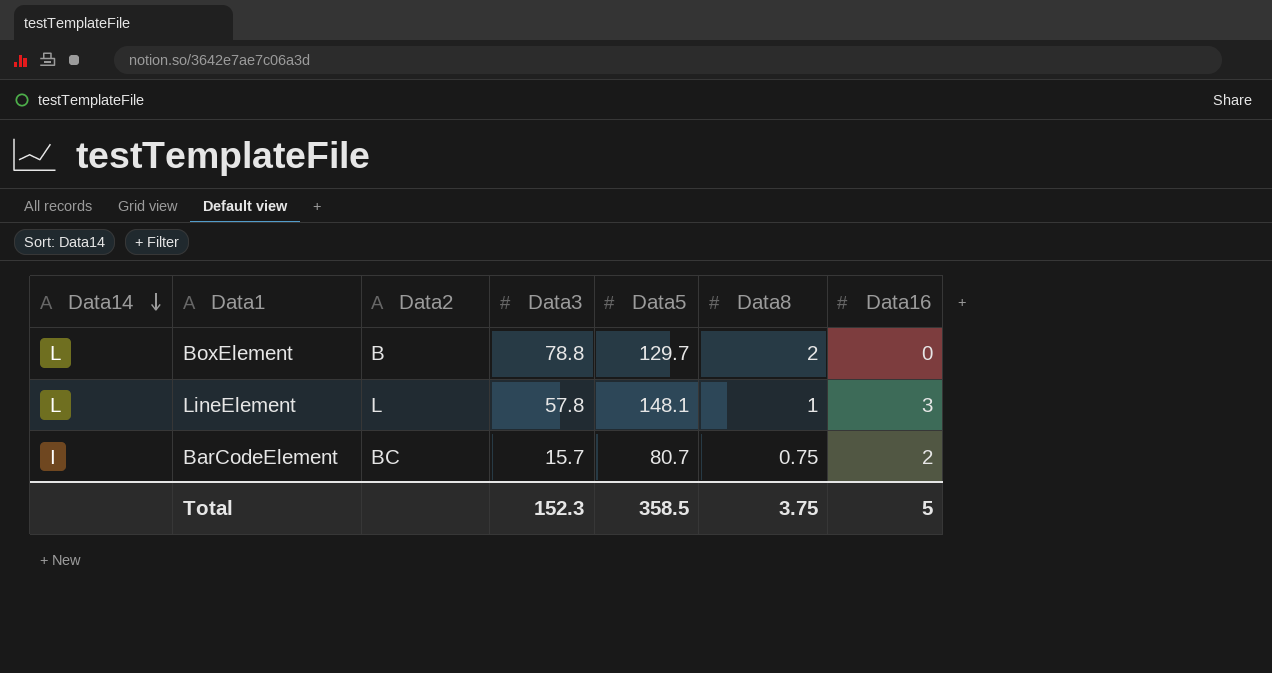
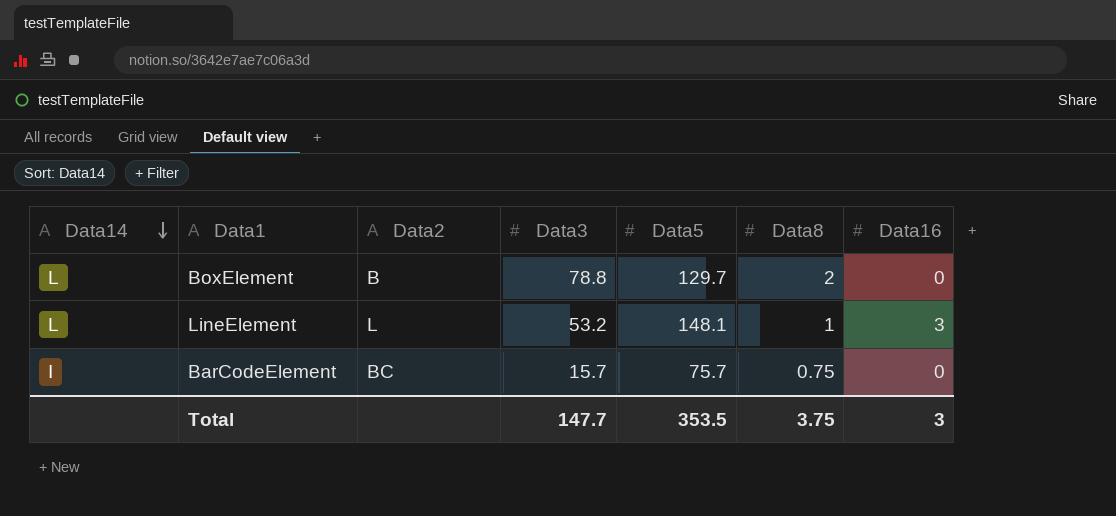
LineElement | Data3: 57.8 -> 53.2
BarCodeElement | Data5: 80.7 -> 75.7
BarCodeElement | Data16: 2 -> 0
Total | Data3: 152.3 -> 147.7
Total | Data5: 358.5 -> 353.5
Total | Data16: 5 -> 3

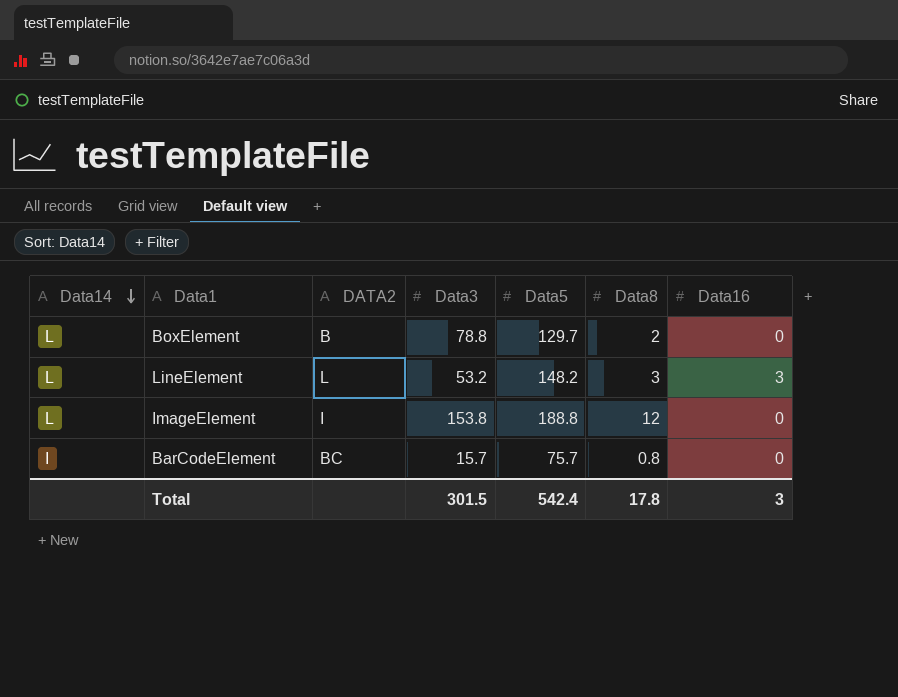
column name: Data2 -> DATA2
LineElement | Data5: 148.1 -> 148.2
LineElement | Data8: 1 -> 3
row ImageElement: none -> L | I | 153.8 | 188.8 | 12 | 0
BarCodeElement | Data8: 0.75 -> 0.8
Total | Data3: 147.7 -> 301.5
Total | Data5: 353.5 -> 542.4
Total | Data8: 3.75 -> 17.8

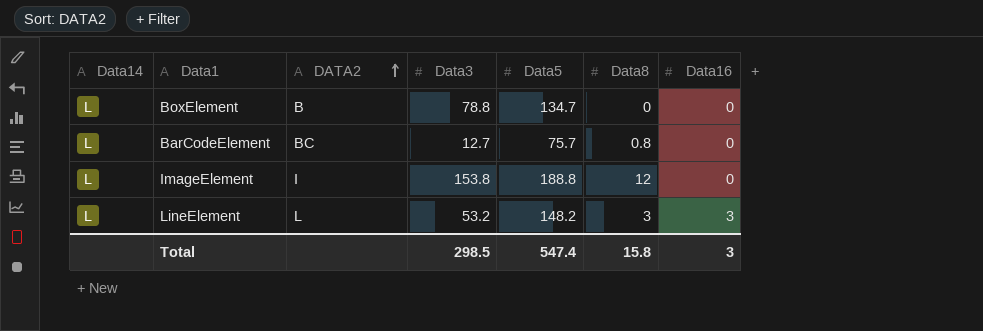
row order: Data14 descending -> DATA2 ascending
BoxElement | Data5: 129.7 -> 134.7
BoxElement | Data8: 2 -> 0
BarCodeElement | Data14: I -> L
BarCodeElement | Data3: 15.7 -> 12.7
Total | Data3: 301.5 -> 298.5
Total | Data5: 542.4 -> 547.4
Total | Data8: 17.8 -> 15.8

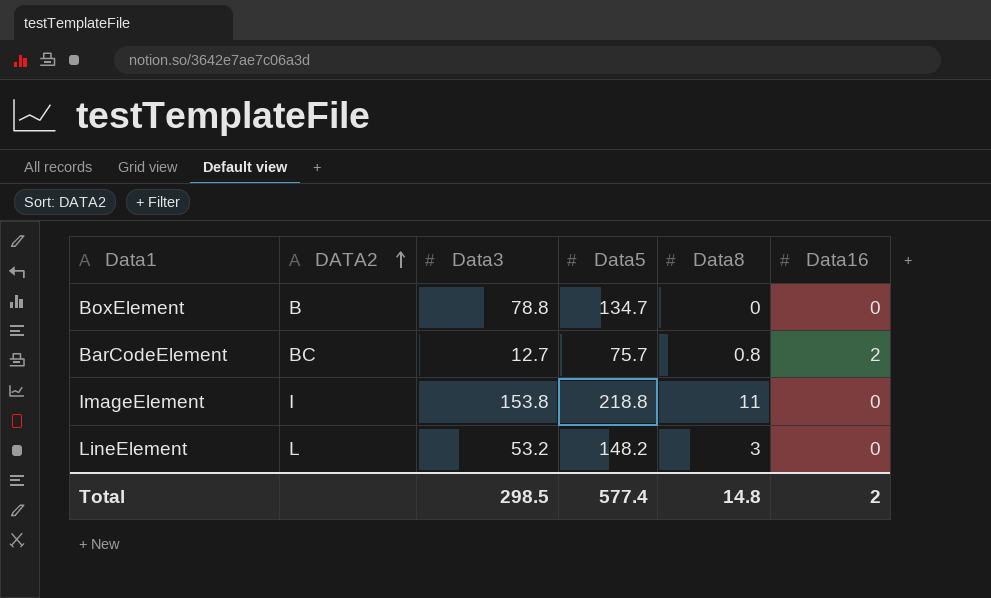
column Data14 | position: 1 -> none
BarCodeElement | Data16: 0 -> 2
ImageElement | Data5: 188.8 -> 218.8
ImageElement | Data8: 12 -> 11
LineElement | Data16: 3 -> 0
Total | Data5: 547.4 -> 577.4
Total | Data8: 15.8 -> 14.8
Total | Data16: 3 -> 2

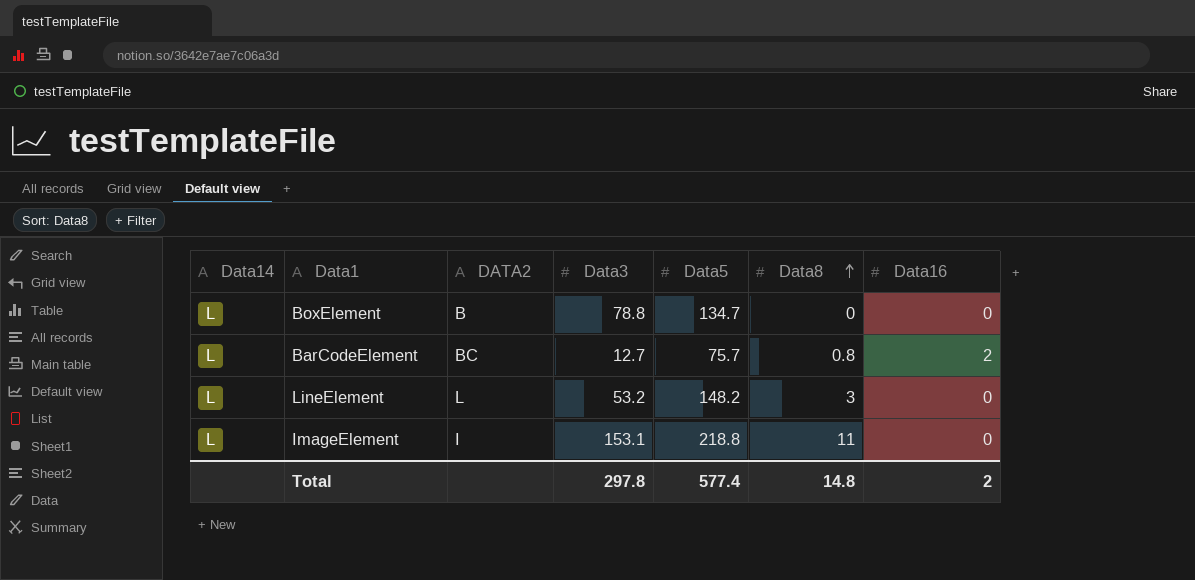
row order: DATA2 ascending -> Data8 ascending
column Data14 | position: none -> 1
ImageElement | Data3: 153.8 -> 153.1
Total | Data3: 298.5 -> 297.8

